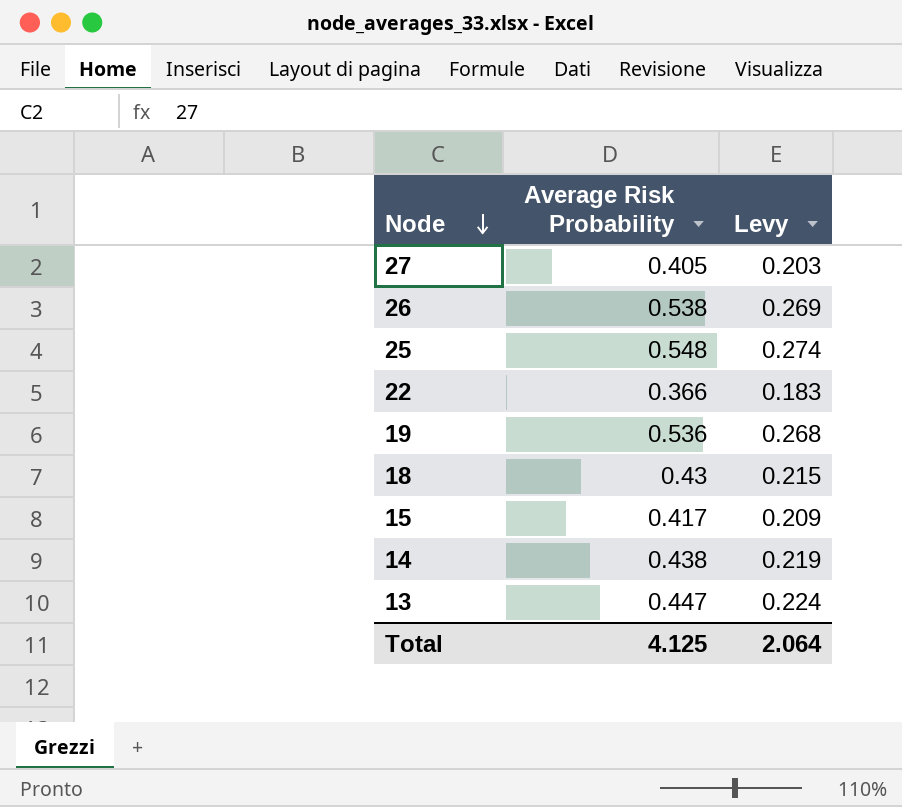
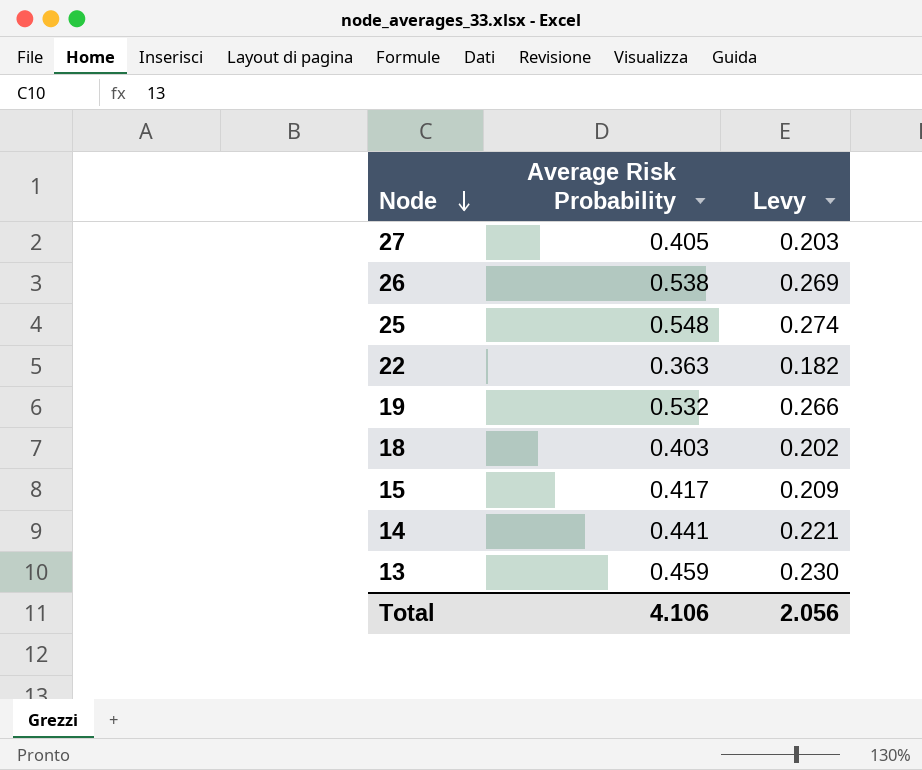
22 | Average Risk Probability: 0.366 -> 0.363
22 | Levy: 0.183 -> 0.182
19 | Average Risk Probability: 0.536 -> 0.532
19 | Levy: 0.268 -> 0.266
18 | Average Risk Probability: 0.43 -> 0.403
18 | Levy: 0.215 -> 0.202
14 | Average Risk Probability: 0.438 -> 0.441
14 | Levy: 0.219 -> 0.221
13 | Average Risk Probability: 0.447 -> 0.459
13 | Levy: 0.224 -> 0.230
Total | Average Risk Probability: 4.125 -> 4.106
Total | Levy: 2.064 -> 2.056

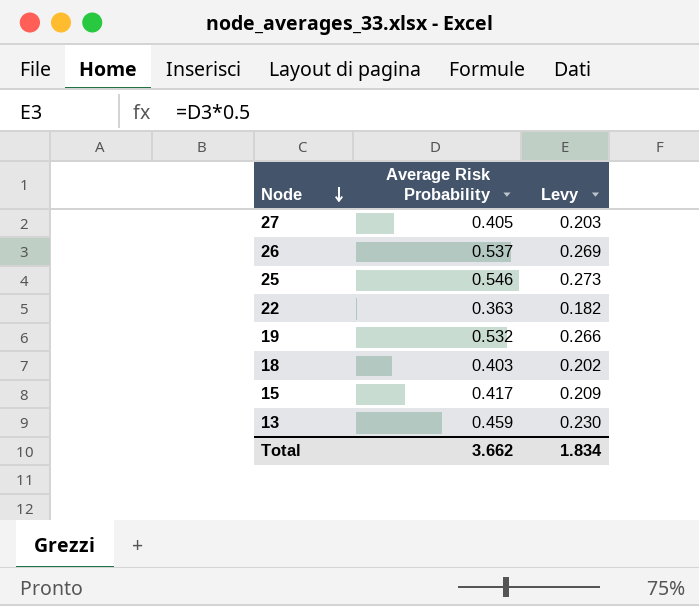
row 14: 0.441 | 0.221 -> none
26 | Average Risk Probability: 0.538 -> 0.537
25 | Average Risk Probability: 0.548 -> 0.546
25 | Levy: 0.274 -> 0.273
Total | Average Risk Probability: 4.106 -> 3.662
Total | Levy: 2.056 -> 1.834

